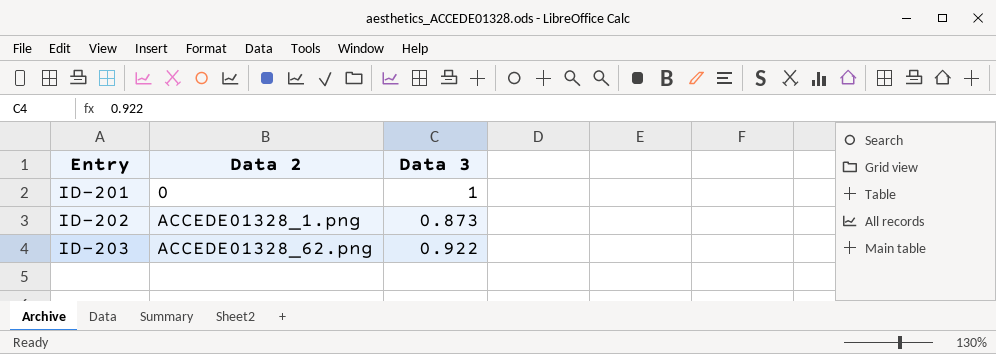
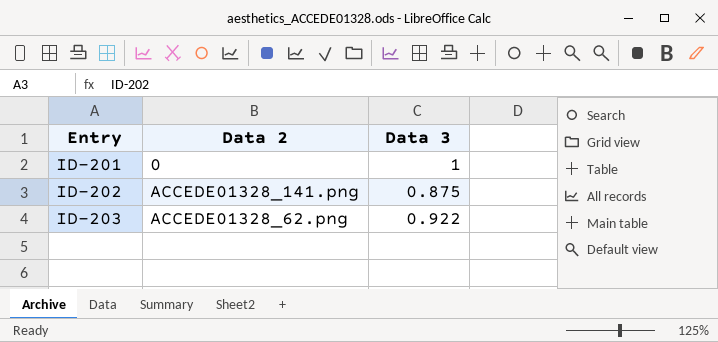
ID-202 | Data 2: ACCEDE01328_1.png -> ACCEDE01328_141.png
ID-202 | Data 3: 0.873 -> 0.875

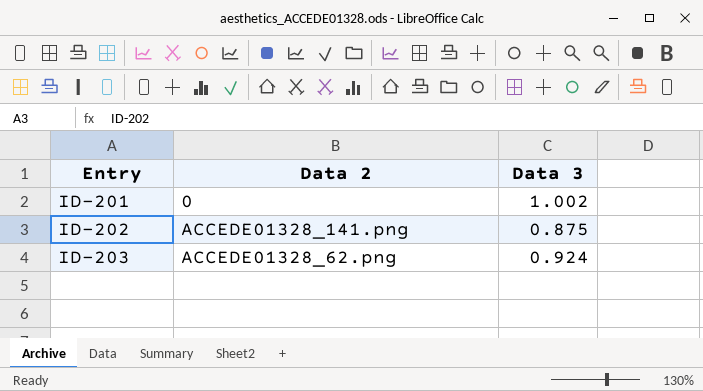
ID-201 | Data 3: 1 -> 1.002
ID-203 | Data 3: 0.922 -> 0.924

